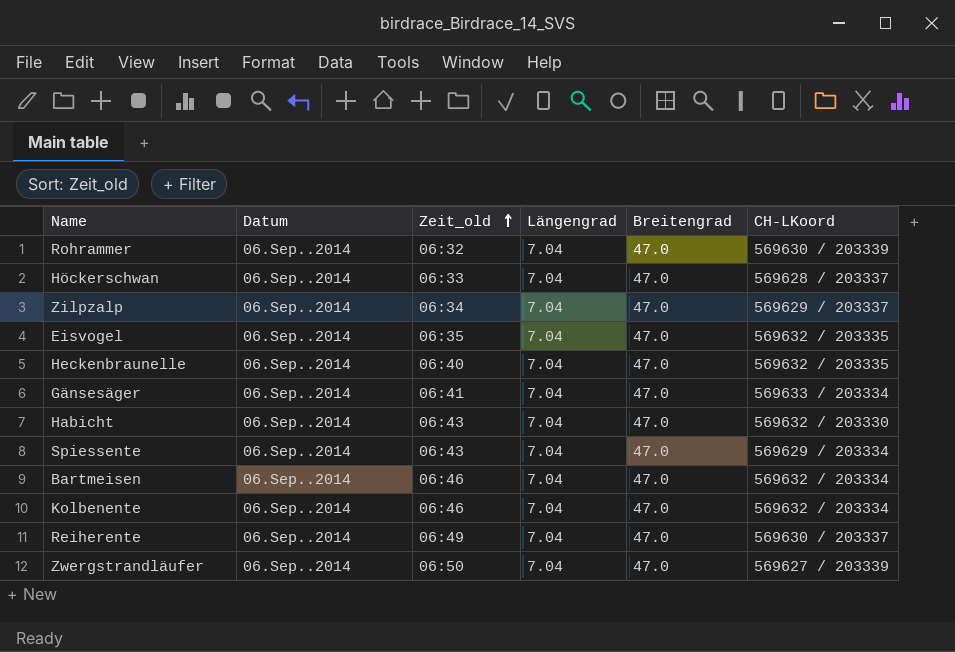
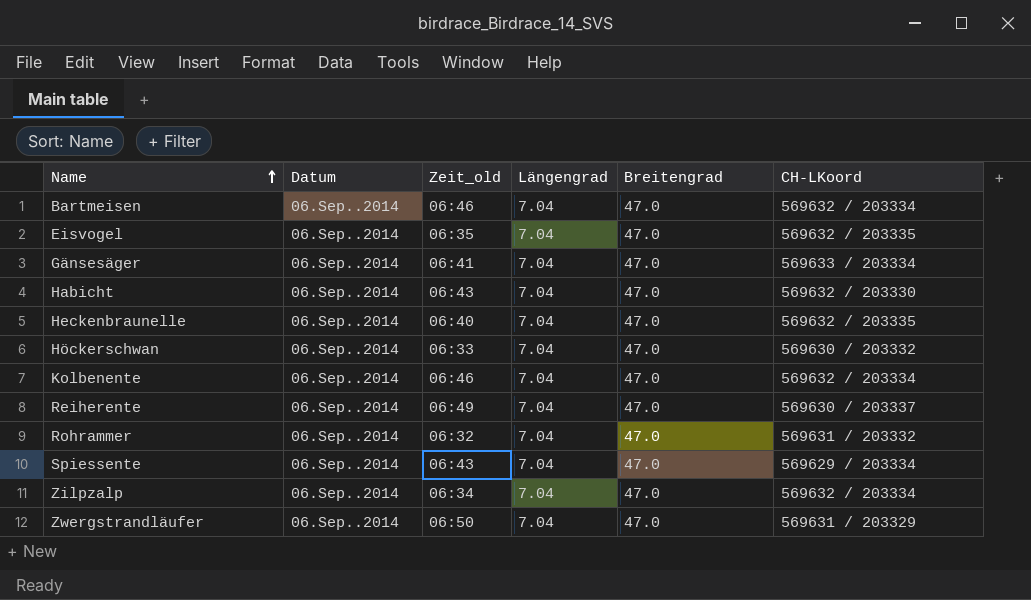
row order: Zeit_old ascending -> Name ascending
Höckerschwan | CH-LKoord: 569628 / 203337 -> 569630 / 203332
Rohrammer | CH-LKoord: 569630 / 203339 -> 569631 / 203332
Zilpzalp | CH-LKoord: 569629 / 203337 -> 569632 / 203334
Zwergstrandläufer | CH-LKoord: 569627 / 203339 -> 569631 / 203329

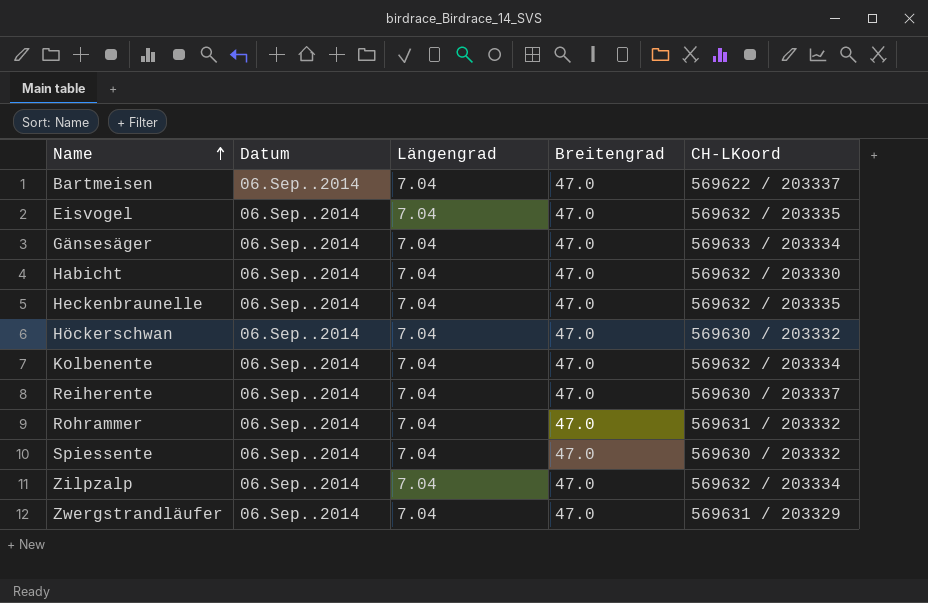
column Zeit_old | position: 3 -> none
Bartmeisen | CH-LKoord: 569632 / 203334 -> 569622 / 203337
Spiessente | CH-LKoord: 569629 / 203334 -> 569630 / 203332

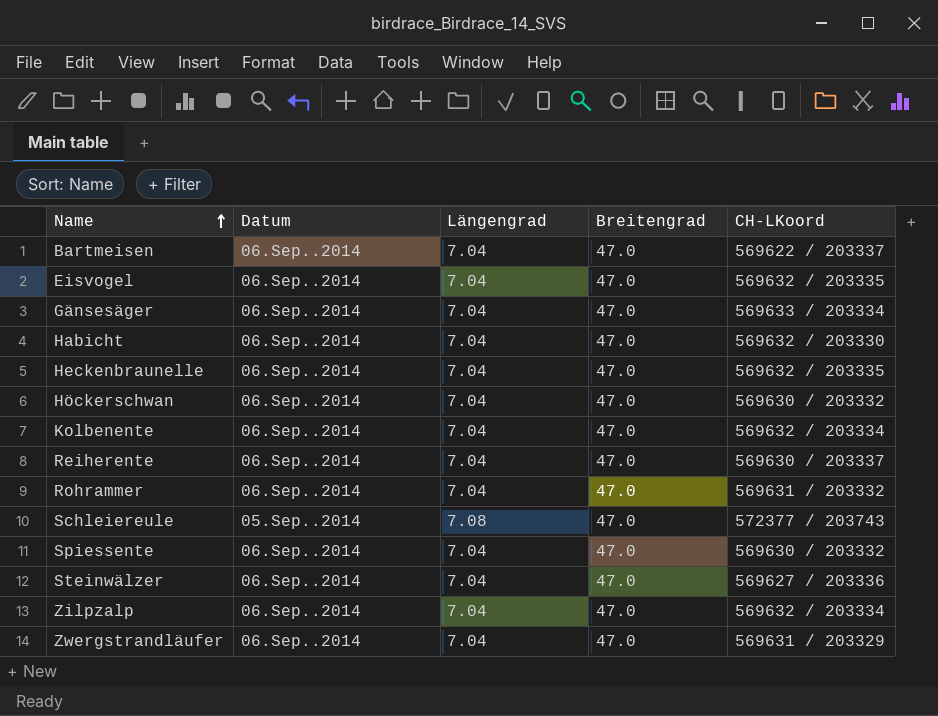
row Schleiereule: none -> 05.Sep..2014 | 7.08 | 47.0 | 572377 / 203743
row Steinwälzer: none -> 06.Sep..2014 | 7.04 | 47.0 | 569627 / 203336

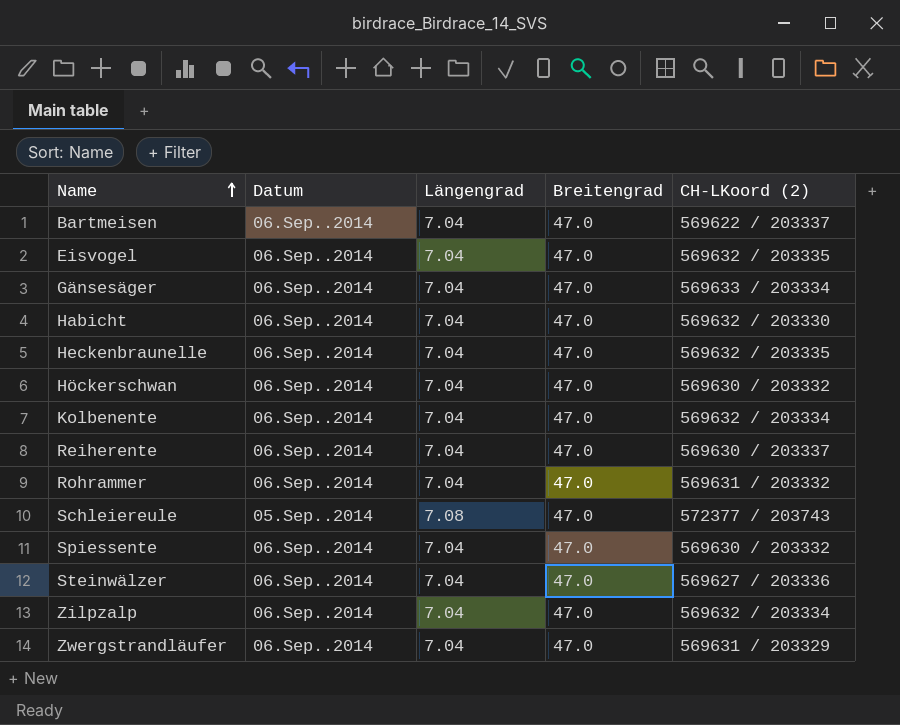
column name: CH-LKoord -> CH-LKoord (2)

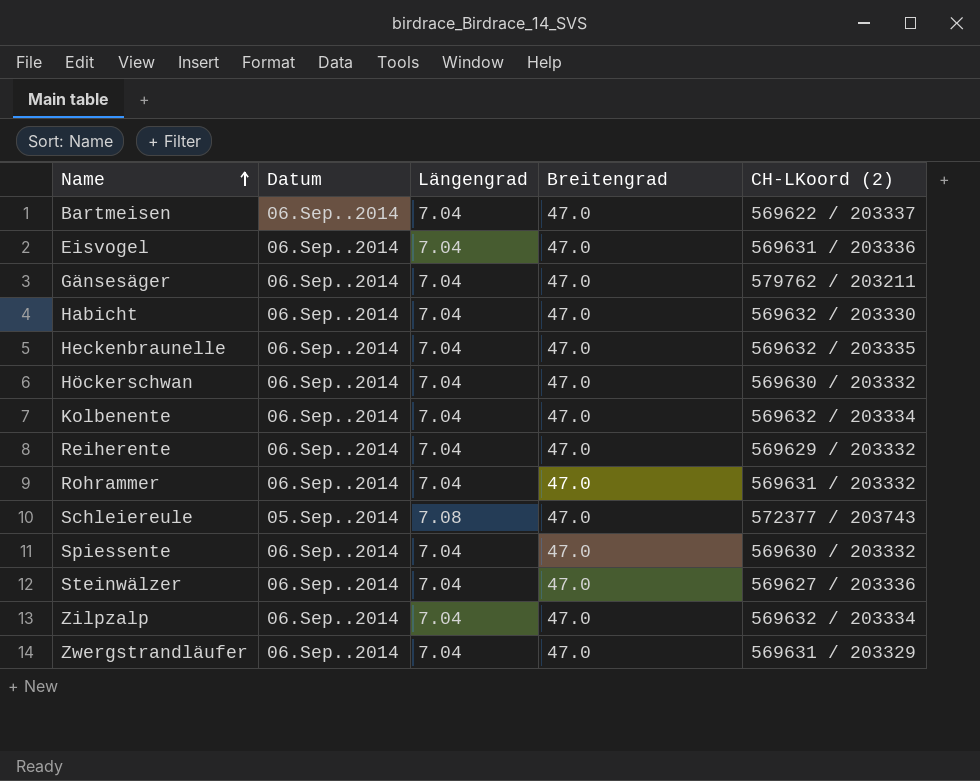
Eisvogel | CH-LKoord (2): 569632 / 203335 -> 569631 / 203336
Gänsesäger | CH-LKoord (2): 569633 / 203334 -> 579762 / 203211
Reiherente | CH-LKoord (2): 569630 / 203337 -> 569629 / 203332

